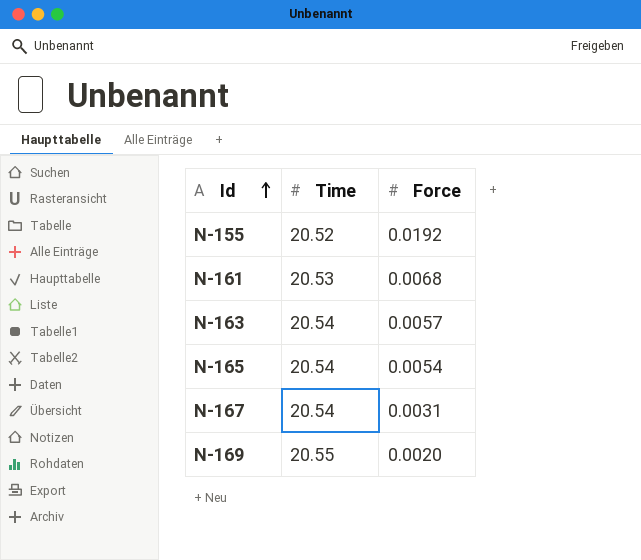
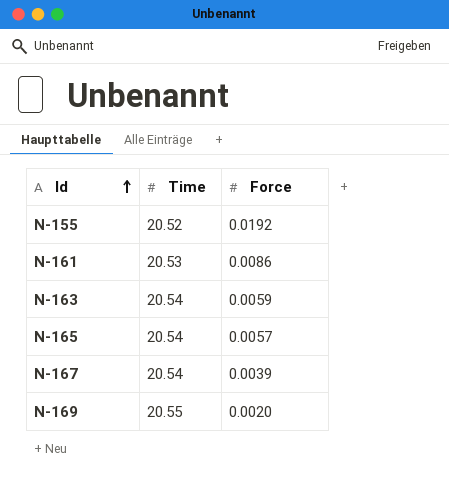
N-161 | Force: 0.0068 -> 0.0086
N-163 | Force: 0.0057 -> 0.0059
N-165 | Force: 0.0054 -> 0.0057
N-167 | Force: 0.0031 -> 0.0039

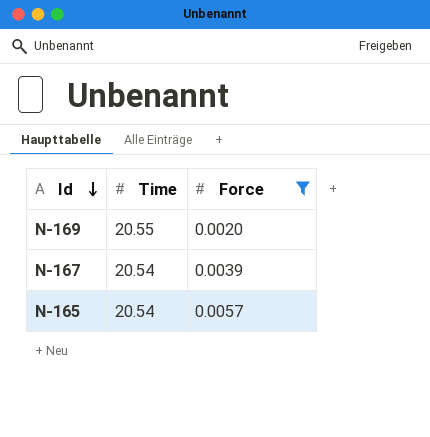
filter: none -> Force <= 0.0057
row order: Id ascending -> Id descending

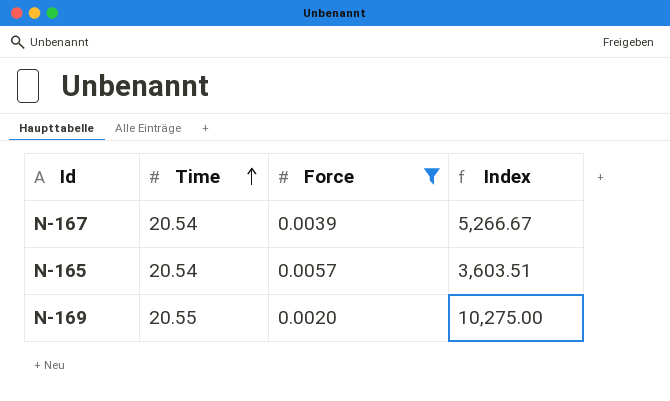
row order: Id descending -> Time ascending
column Index | formula: none -> [Time] / [Force]

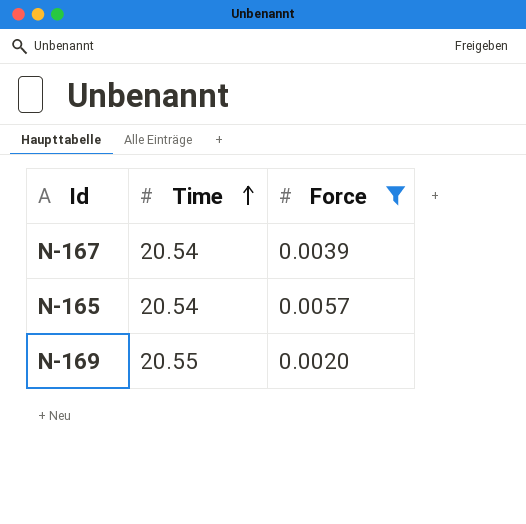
column Index | formula: [Time] / [Force] -> none

